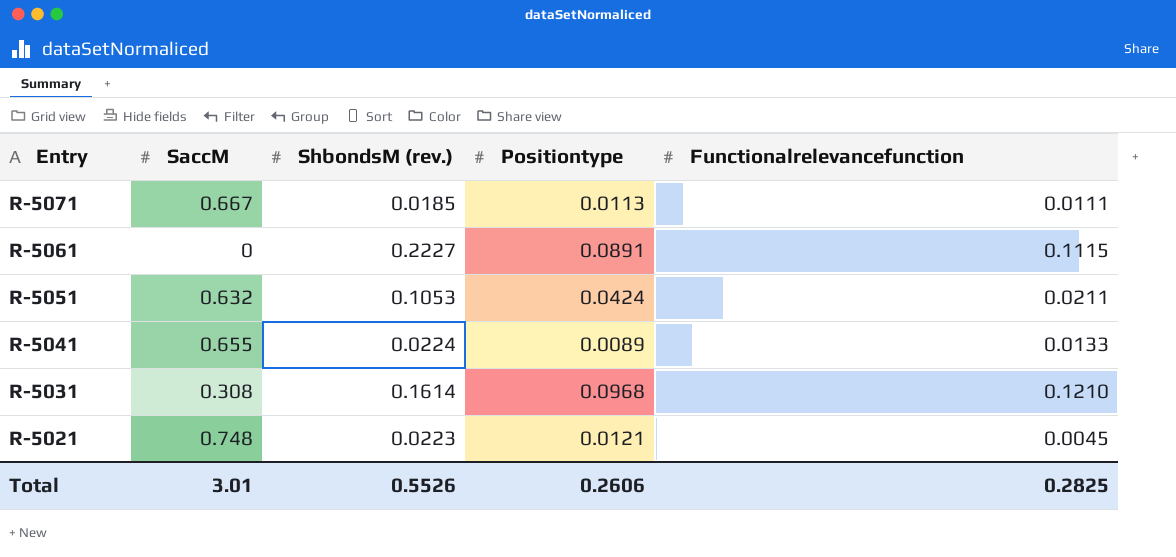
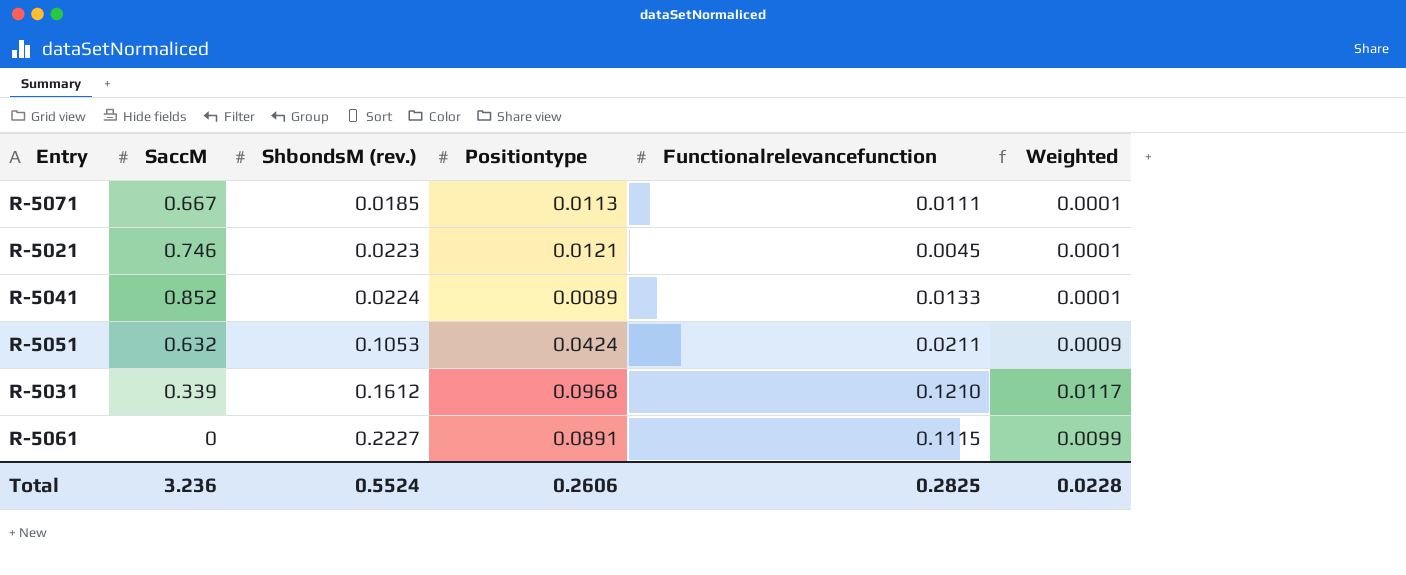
row order: Entry descending -> ShbondsM (rev.) ascending
column Weighted | formula: none -> [Positiontype] * [Functionalrelevancefunction]
R-5021 | SaccM: 0.748 -> 0.746
R-5041 | SaccM: 0.655 -> 0.852
R-5031 | SaccM: 0.308 -> 0.339
R-5031 | ShbondsM (rev.): 0.1614 -> 0.1612
Total | SaccM: 3.01 -> 3.236
Total | ShbondsM (rev.): 0.5526 -> 0.5524

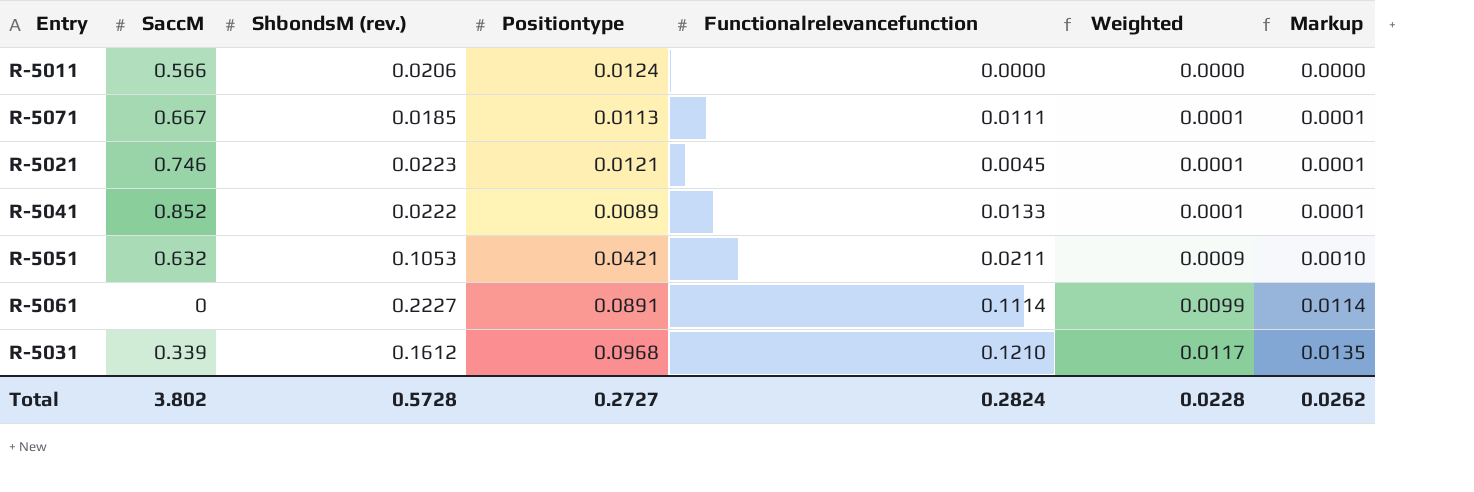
row order: ShbondsM (rev.) ascending -> Weighted ascending
column Markup | formula: none -> [Weighted] * 1.15
row R-5011: none -> 0.566 | 0.0206 | 0.0124 | 0.0000 | 0.0000 | 0.0000
R-5041 | ShbondsM (rev.): 0.0224 -> 0.0222
R-5051 | Positiontype: 0.0424 -> 0.0421
R-5061 | Functionalrelevancefunction: 0.1115 -> 0.1114
Total | SaccM: 3.236 -> 3.802
Total | ShbondsM (rev.): 0.5524 -> 0.5728
Total | Positiontype: 0.2606 -> 0.2727
Total | Functionalrelevancefunction: 0.2825 -> 0.2824

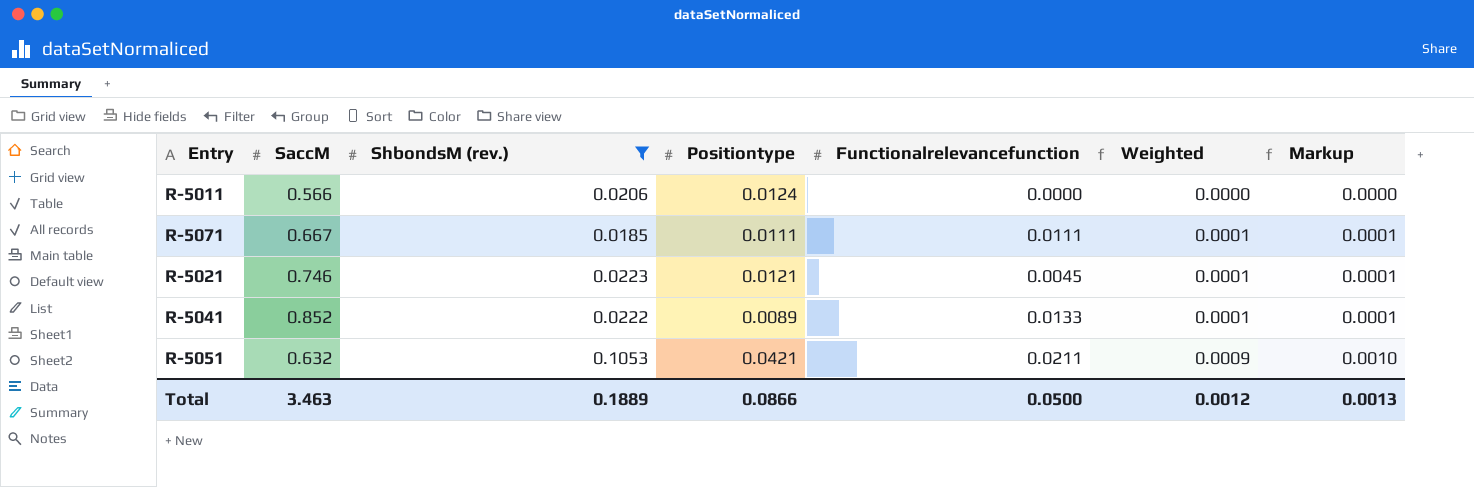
filter: none -> ShbondsM (rev.) <= 0.1053
R-5071 | Positiontype: 0.0113 -> 0.0111
Total | SaccM: 3.802 -> 3.463
Total | ShbondsM (rev.): 0.5728 -> 0.1889
Total | Positiontype: 0.2727 -> 0.0866
Total | Functionalrelevancefunction: 0.2824 -> 0.0500
Total | Weighted: 0.0228 -> 0.0012
Total | Markup: 0.0262 -> 0.0013

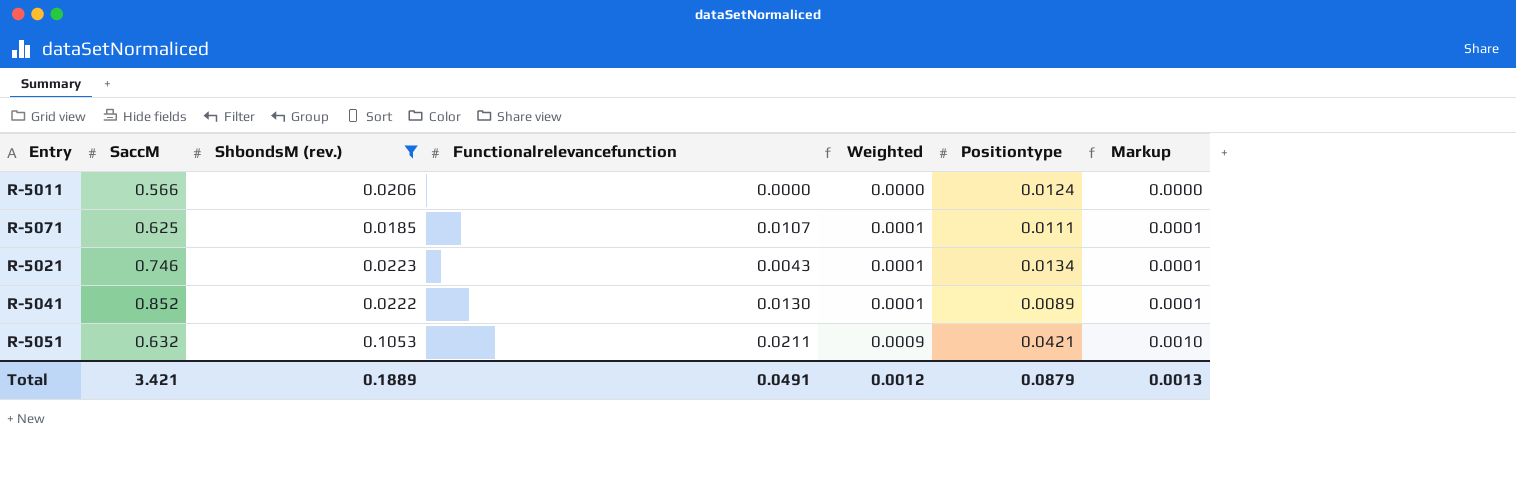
column Positiontype | position: 4 -> 6
R-5071 | SaccM: 0.667 -> 0.625
R-5071 | Functionalrelevancefunction: 0.0111 -> 0.0107
R-5021 | Functionalrelevancefunction: 0.0045 -> 0.0043
R-5021 | Positiontype: 0.0121 -> 0.0134
R-5041 | Functionalrelevancefunction: 0.0133 -> 0.0130
Total | SaccM: 3.463 -> 3.421
Total | Functionalrelevancefunction: 0.0500 -> 0.0491
Total | Positiontype: 0.0866 -> 0.0879

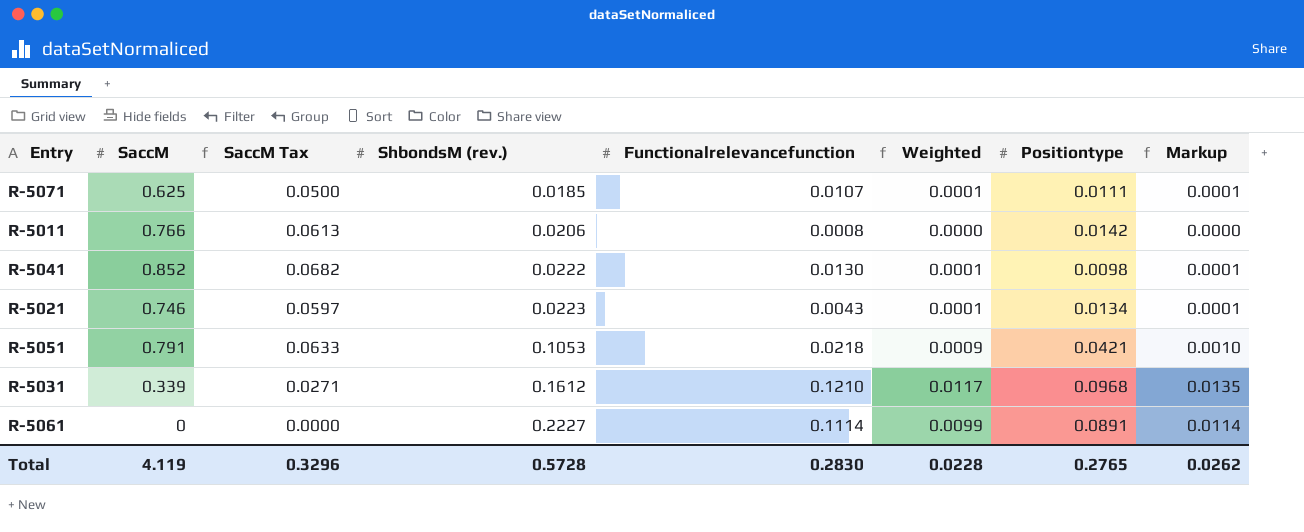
filter: ShbondsM (rev.) <= 0.1053 -> none
row order: Weighted ascending -> ShbondsM (rev.) ascending
column SaccM Tax | formula: none -> [SaccM] * 0.08
R-5011 | SaccM: 0.566 -> 0.766
R-5011 | Functionalrelevancefunction: 0.0000 -> 0.0008
R-5011 | Positiontype: 0.0124 -> 0.0142
R-5041 | Positiontype: 0.0089 -> 0.0098
R-5051 | SaccM: 0.632 -> 0.791
R-5051 | Functionalrelevancefunction: 0.0211 -> 0.0218
Total | SaccM: 3.421 -> 4.119
Total | ShbondsM (rev.): 0.1889 -> 0.5728
Total | Functionalrelevancefunction: 0.0491 -> 0.2830
Total | Weighted: 0.0012 -> 0.0228
Total | Positiontype: 0.0879 -> 0.2765
Total | Markup: 0.0013 -> 0.0262

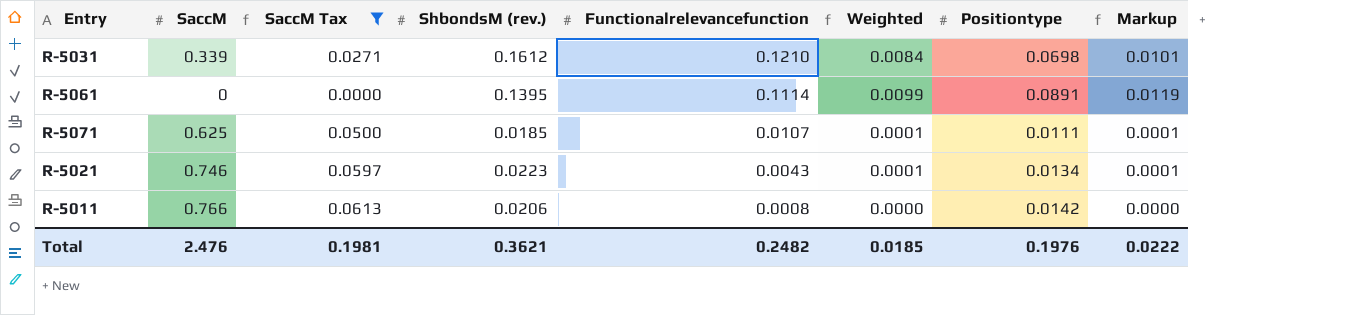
filter: none -> SaccM Tax <= 0.0613
row order: ShbondsM (rev.) ascending -> Functionalrelevancefunction descending
column Markup | formula: [Weighted] * 1.15 -> [Weighted] * 1.2
R-5031 | Weighted: 0.0117 -> 0.0084
R-5031 | Positiontype: 0.0968 -> 0.0698
R-5061 | ShbondsM (rev.): 0.2227 -> 0.1395
Total | SaccM: 4.119 -> 2.476
Total | SaccM Tax: 0.3296 -> 0.1981
Total | ShbondsM (rev.): 0.5728 -> 0.3621
Total | Functionalrelevancefunction: 0.2830 -> 0.2482
Total | Weighted: 0.0228 -> 0.0185
Total | Positiontype: 0.2765 -> 0.1976
Total | Markup: 0.0262 -> 0.0222

